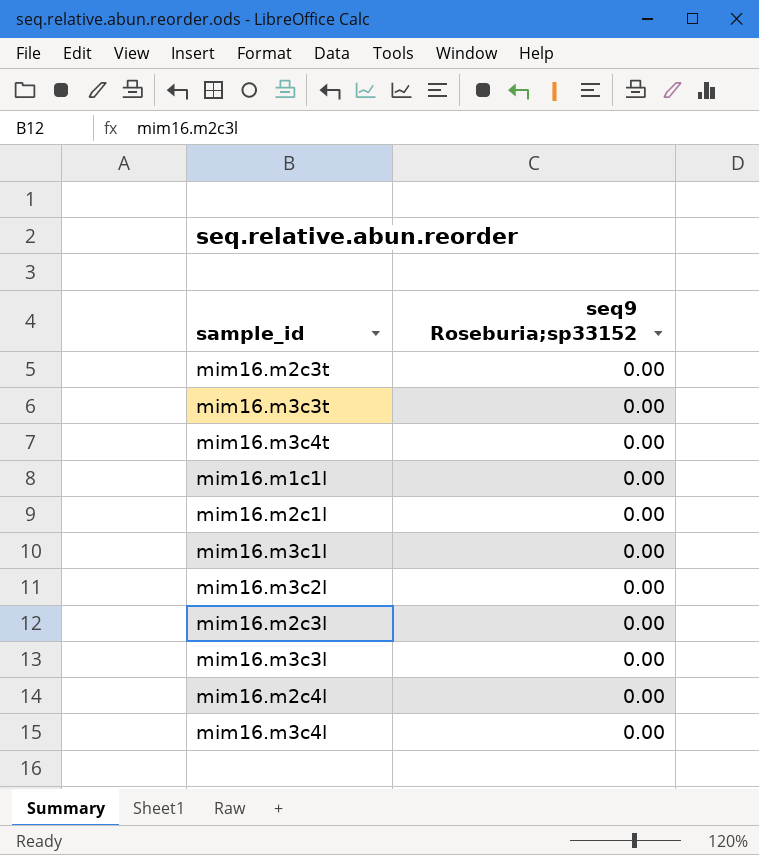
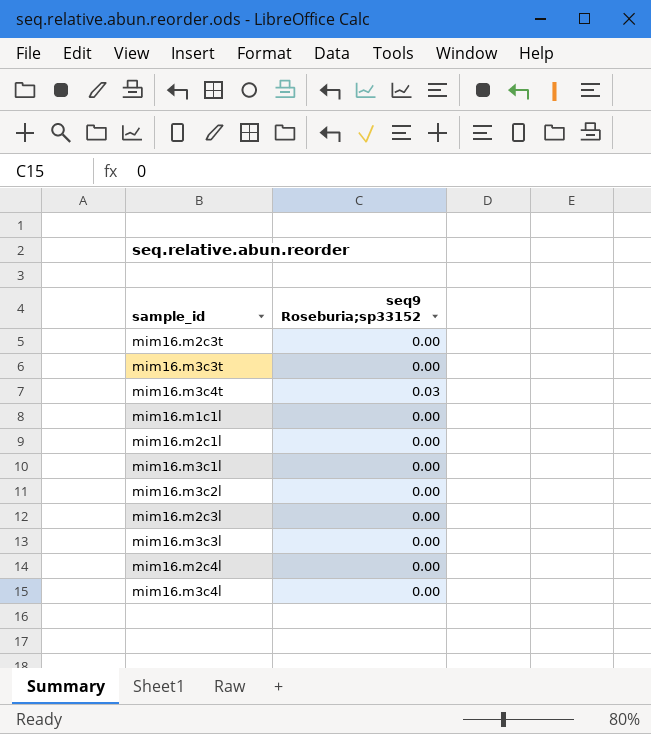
mim16.m3c4t | seq9 Roseburia;sp33152: 0.00 -> 0.03

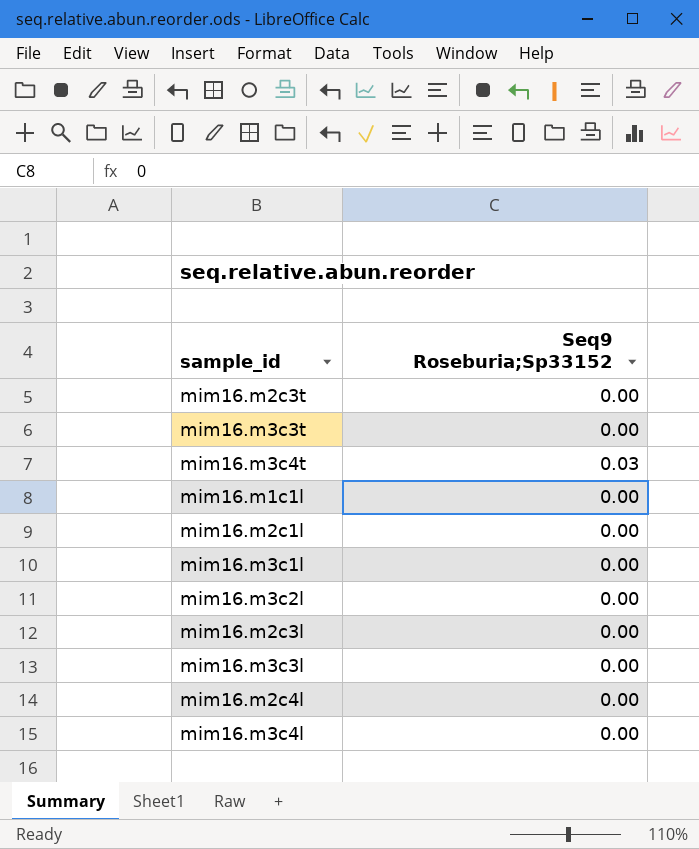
column name: seq9 Roseburia;sp33152 -> Seq9 Roseburia;Sp33152

